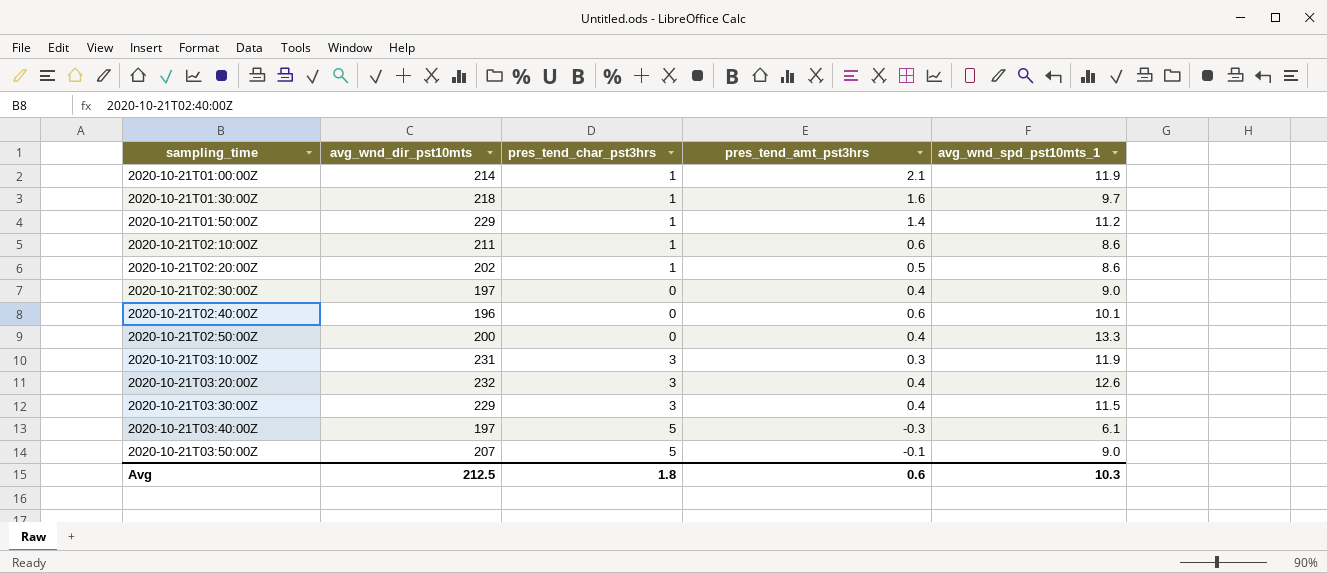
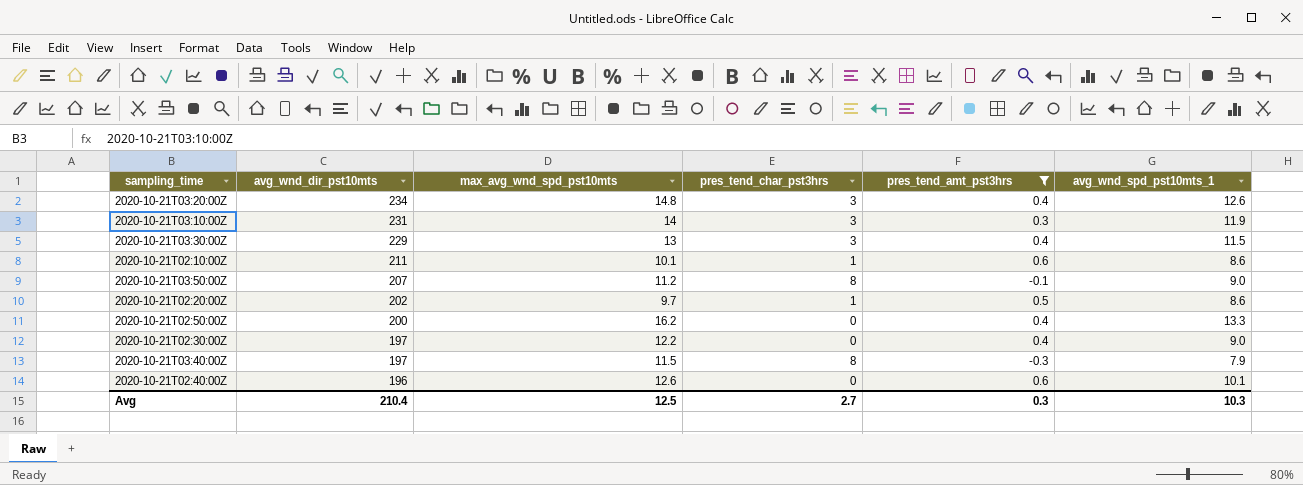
filter: none -> pres_tend_amt_pst3hrs <= 0.6
row order: sampling_time ascending -> avg_wnd_dir_pst10mts descending
column max_avg_wnd_spd_pst10mts | position: none -> 3
2020-10-21T03:20:00Z | avg_wnd_dir_pst10mts: 232 -> 234
2020-10-21T03:50:00Z | pres_tend_char_pst3hrs: 5 -> 8
2020-10-21T03:40:00Z | pres_tend_char_pst3hrs: 5 -> 8
2020-10-21T03:40:00Z | avg_wnd_spd_pst10mts_1: 6.1 -> 7.9
Avg | avg_wnd_dir_pst10mts: 212.5 -> 210.4
Avg | pres_tend_char_pst3hrs: 1.8 -> 2.7
Avg | pres_tend_amt_pst3hrs: 0.6 -> 0.3

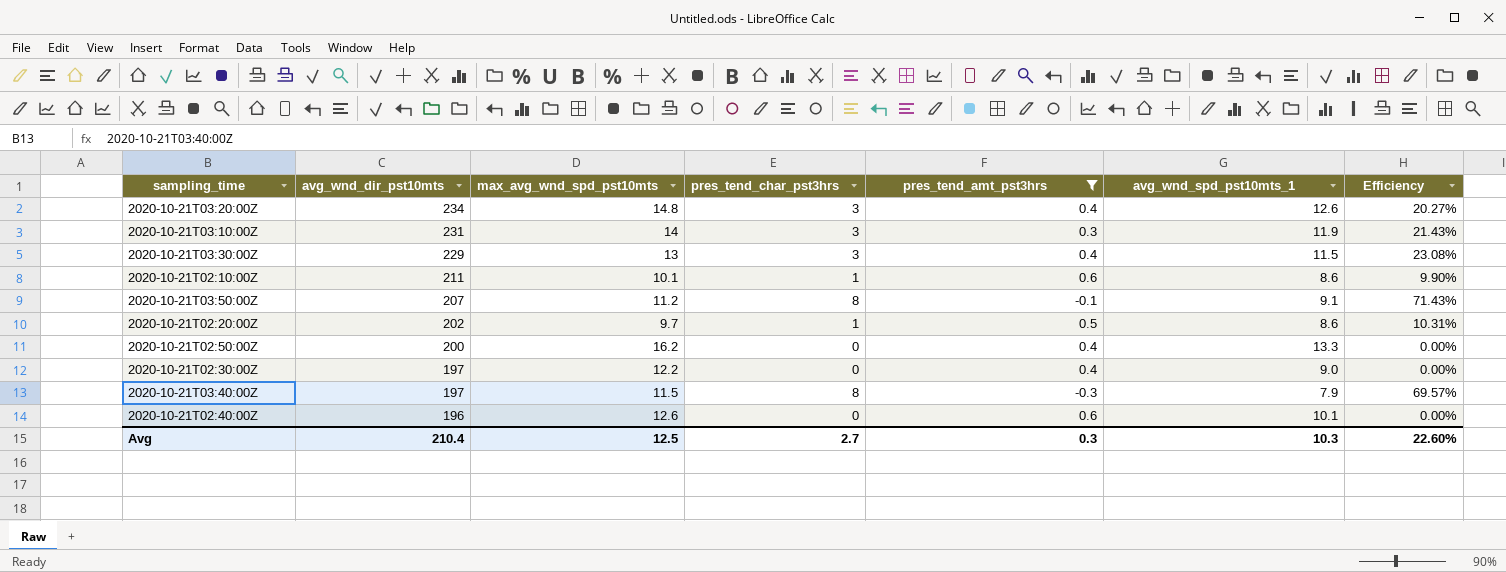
column Efficiency | formula: none -> [pres_tend_char_pst3hrs] / [max_avg_wnd_spd_pst10mts]
2020-10-21T03:50:00Z | avg_wnd_spd_pst10mts_1: 9.0 -> 9.1

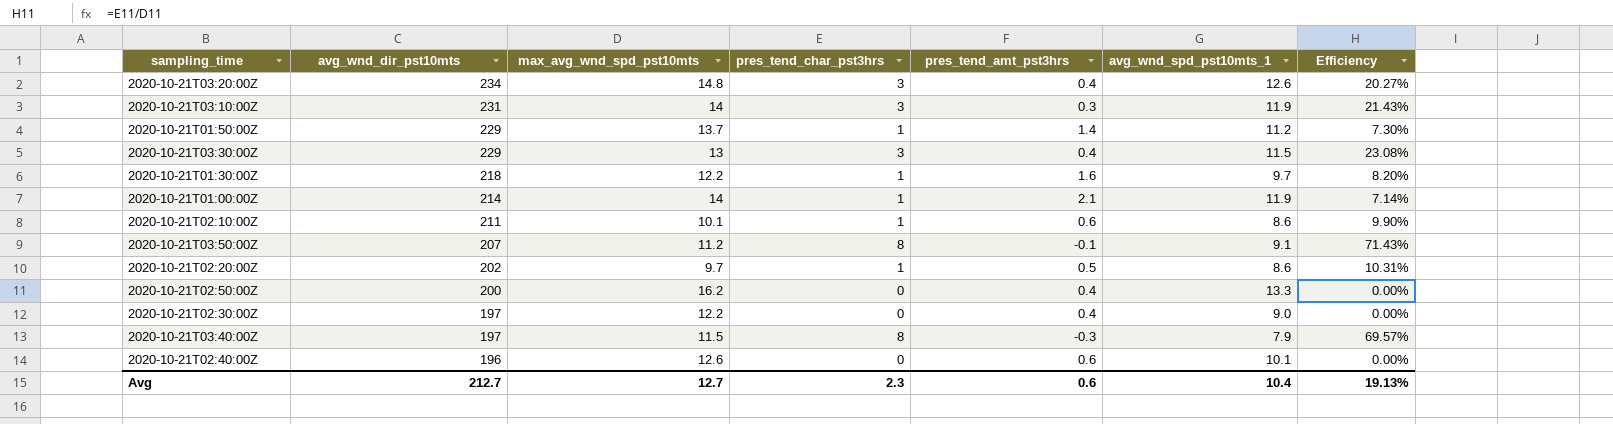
filter: pres_tend_amt_pst3hrs <= 0.6 -> none
Avg | avg_wnd_dir_pst10mts: 210.4 -> 212.7
Avg | max_avg_wnd_spd_pst10mts: 12.5 -> 12.7
Avg | pres_tend_char_pst3hrs: 2.7 -> 2.3
Avg | pres_tend_amt_pst3hrs: 0.3 -> 0.6
Avg | avg_wnd_spd_pst10mts_1: 10.3 -> 10.4
Avg | Efficiency: 22.60% -> 19.13%

